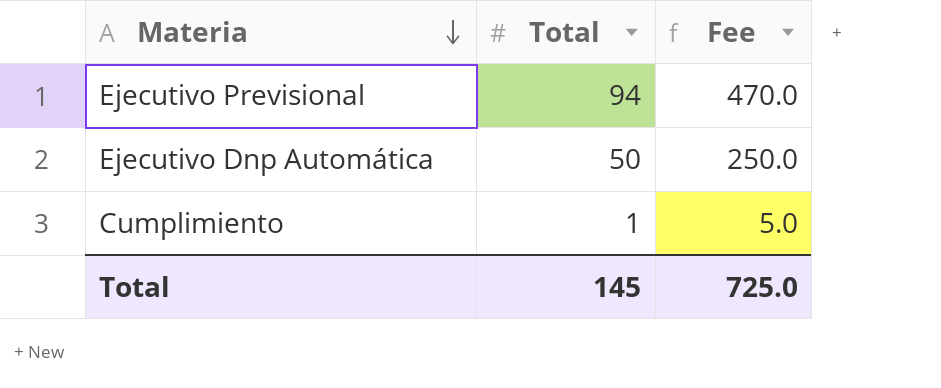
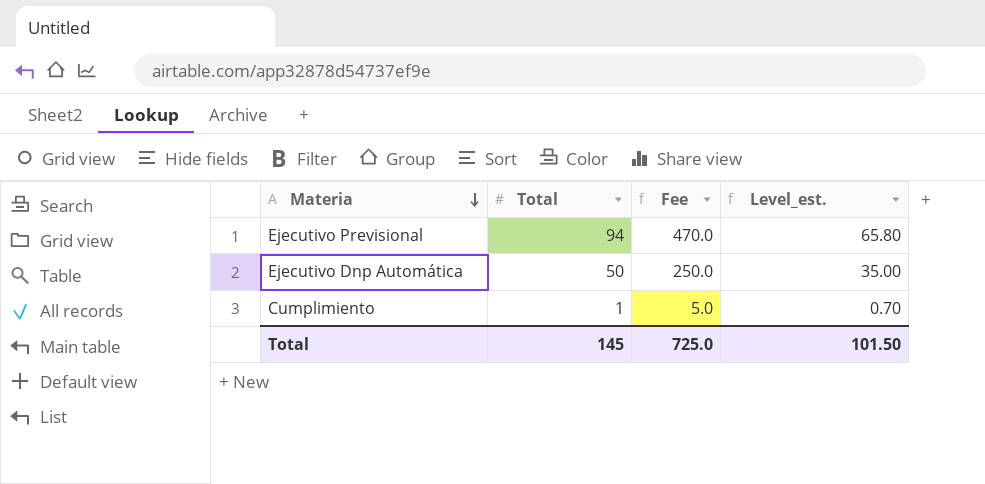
column Level_est. | formula: none -> [Total] * 0.7

